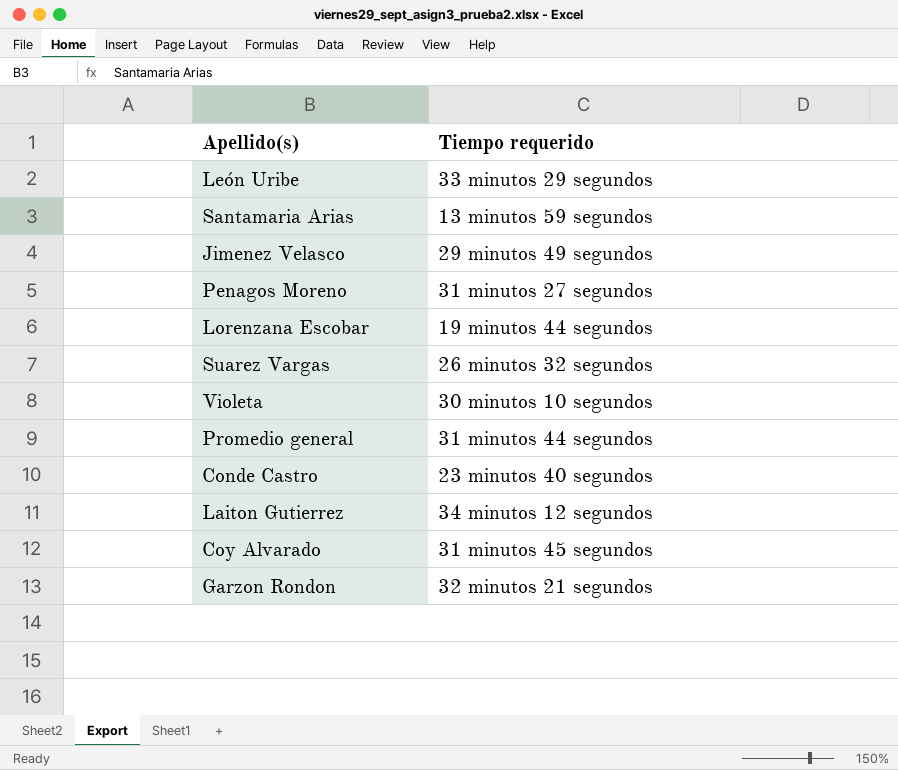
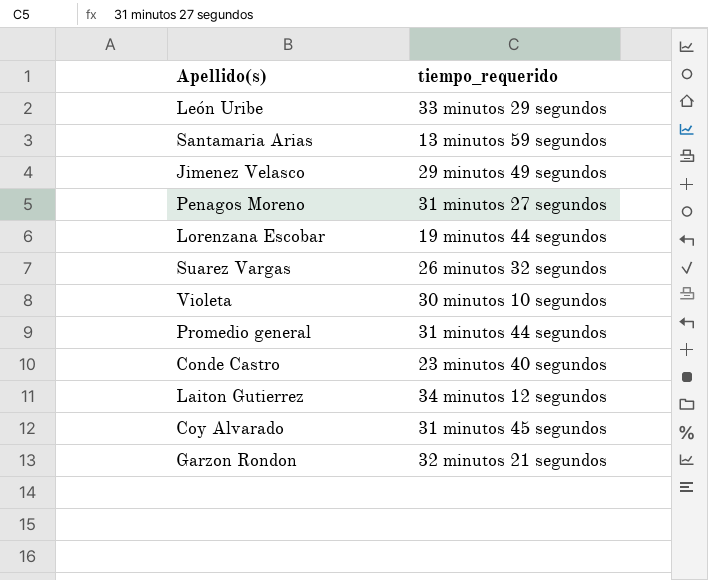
column name: Tiempo requerido -> tiempo_requerido

